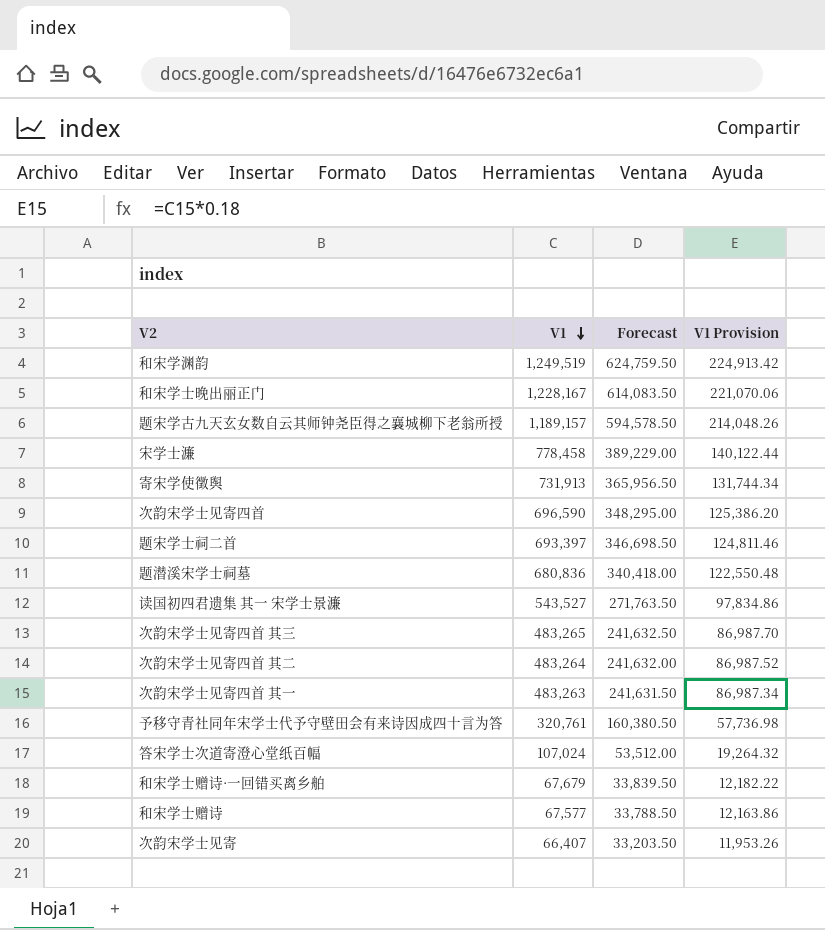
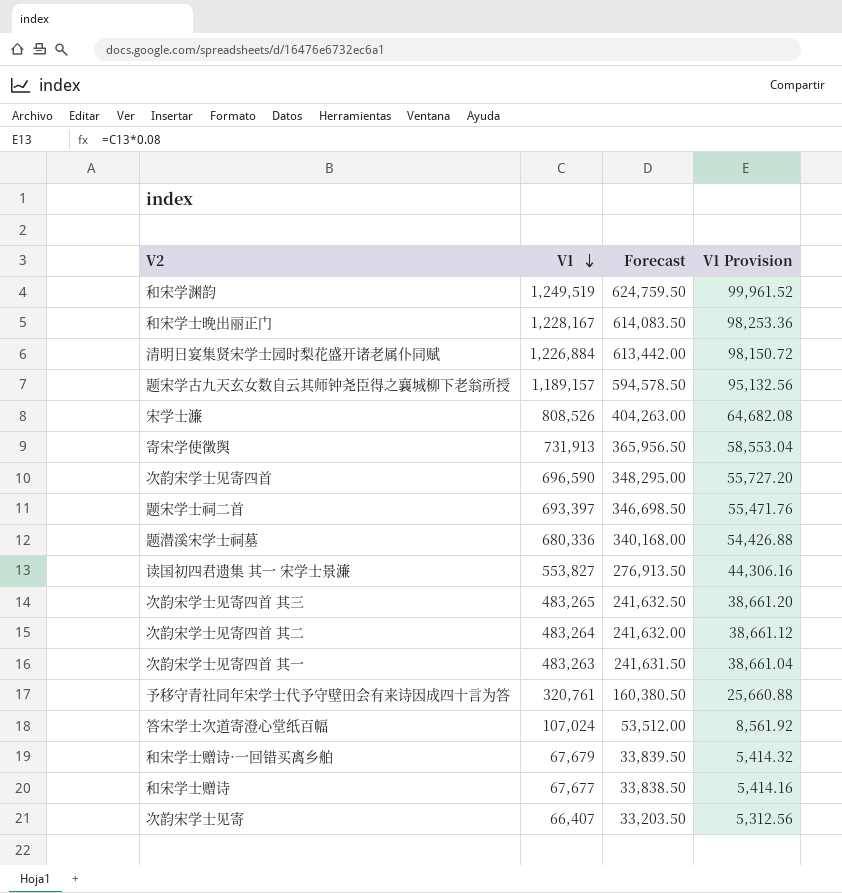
column V1 Provision | formula: [V1] * 0.18 -> [V1] * 0.08
row 清明日宴集贤宋学士园时梨花盛开诸老属仆同赋: none -> 1,226,884 | 613,442.00 | 98,150.72
宋学士濂 | V1: 778,458 -> 808,526
宋学士濂 | Forecast: 389,229.00 -> 404,263.00
题潜溪宋学士祠墓 | V1: 680,836 -> 680,336
题潜溪宋学士祠墓 | Forecast: 340,418.00 -> 340,168.00
读国初四君遗集 其一 宋学士景濂 | V1: 543,527 -> 553,827
读国初四君遗集 其一 宋学士景濂 | Forecast: 271,763.50 -> 276,913.50
和宋学士赠诗 | V1: 67,577 -> 67,677
和宋学士赠诗 | Forecast: 33,788.50 -> 33,838.50

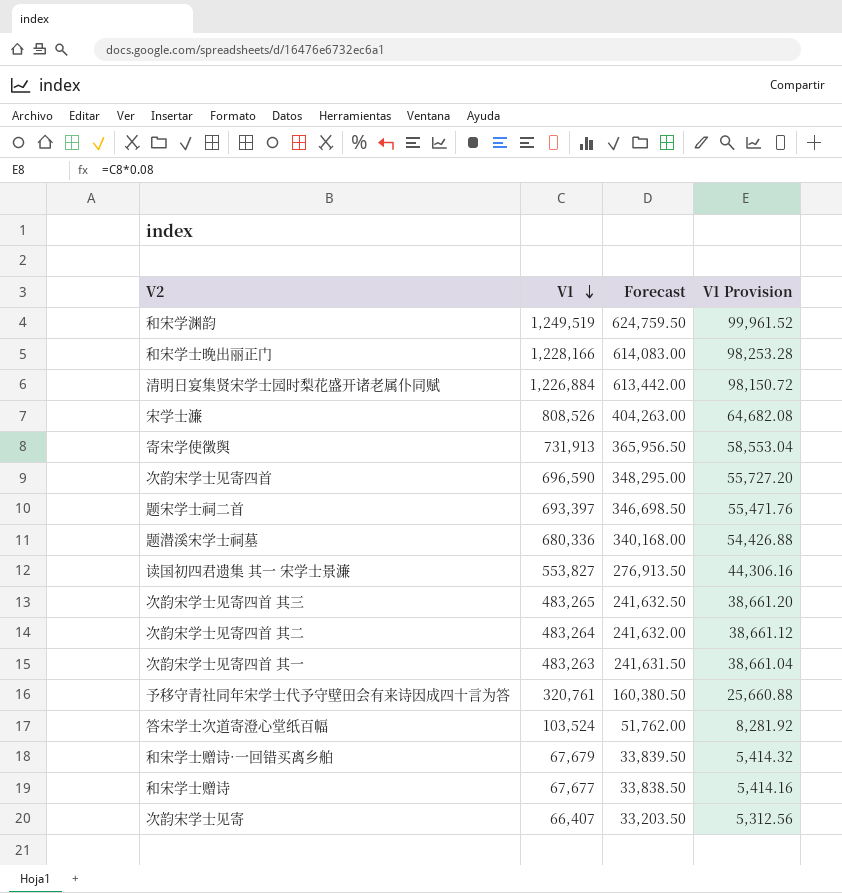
row 题宋学古九天玄女数自云其师钟尧臣得之襄城柳下老翁所授: 1,189,157 | 594,578.50 | 95,132.56 -> none
和宋学士晚出丽正门 | V1: 1,228,167 -> 1,228,166
和宋学士晚出丽正门 | Forecast: 614,083.50 -> 614,083.00
和宋学士晚出丽正门 | V1 Provision: 98,253.36 -> 98,253.28
答宋学士次道寄澄心堂纸百幅 | V1: 107,024 -> 103,524
答宋学士次道寄澄心堂纸百幅 | Forecast: 53,512.00 -> 51,762.00
答宋学士次道寄澄心堂纸百幅 | V1 Provision: 8,561.92 -> 8,281.92

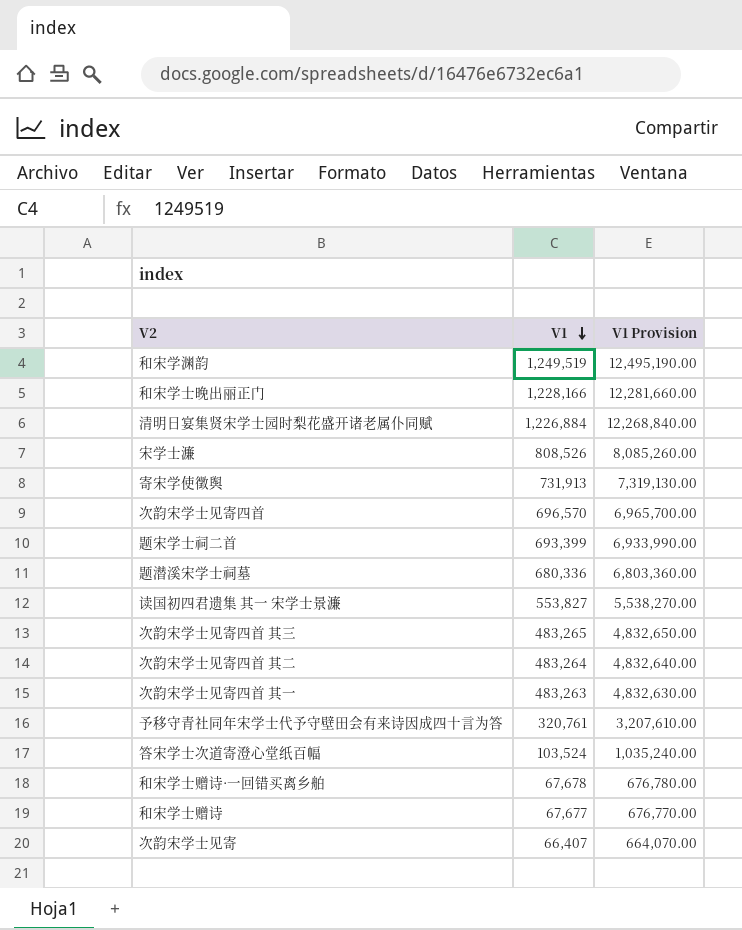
column Forecast | formula: [V1] * 0.5 -> none
column V1 Provision | formula: [V1] * 0.08 -> [V1] * 10
次韵宋学士见寄四首 | V1: 696,590 -> 696,570
题宋学士祠二首 | V1: 693,397 -> 693,399
和宋学士赠诗·一回错买离乡舶 | V1: 67,679 -> 67,678

